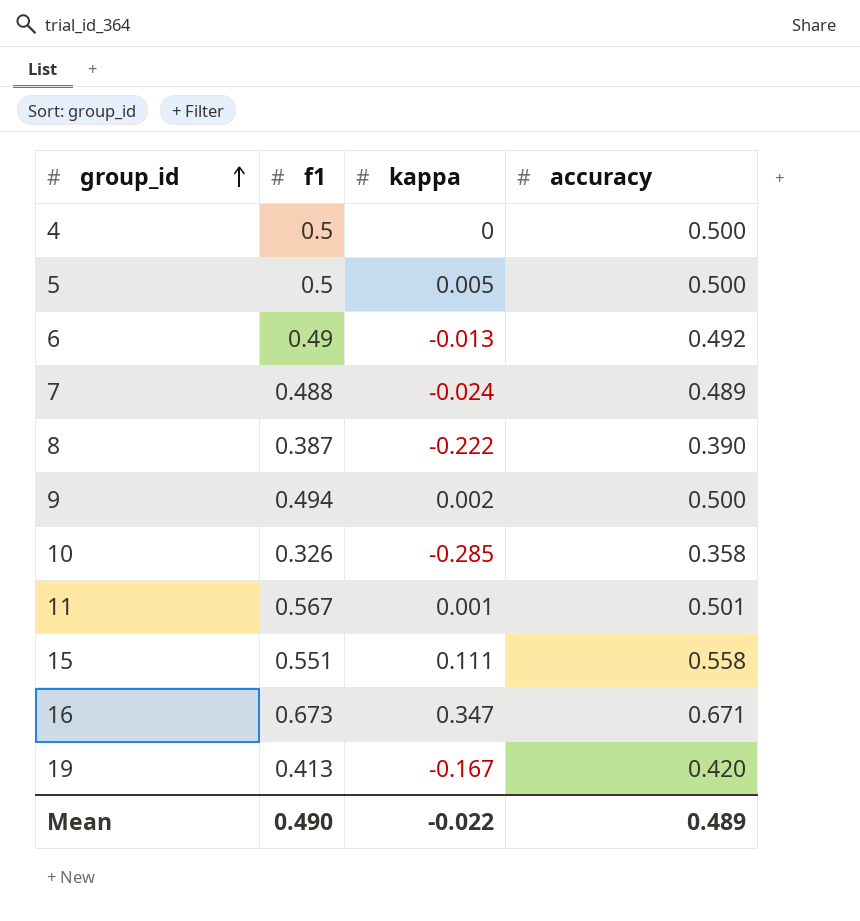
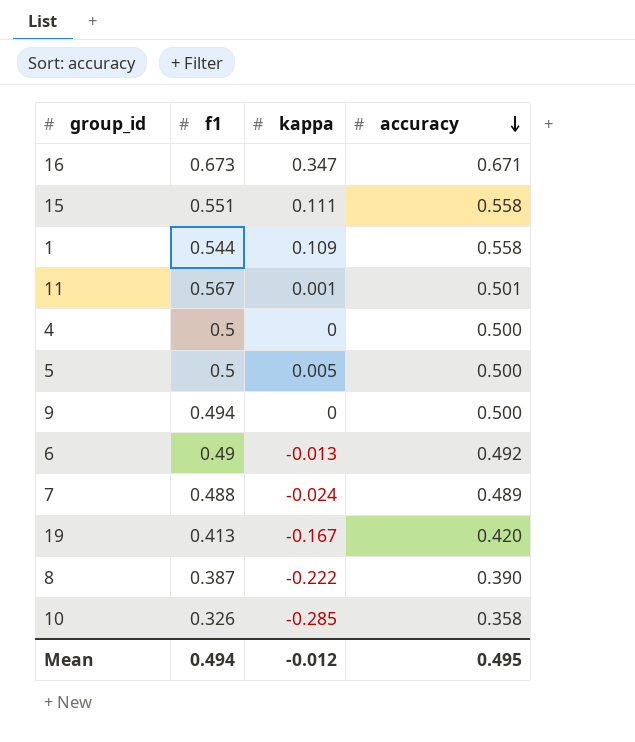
row order: group_id ascending -> accuracy descending
row 1: none -> 0.544 | 0.109 | 0.558
9 | kappa: 0.002 -> 0
Mean | f1: 0.490 -> 0.494
Mean | kappa: -0.022 -> -0.012
Mean | accuracy: 0.489 -> 0.495

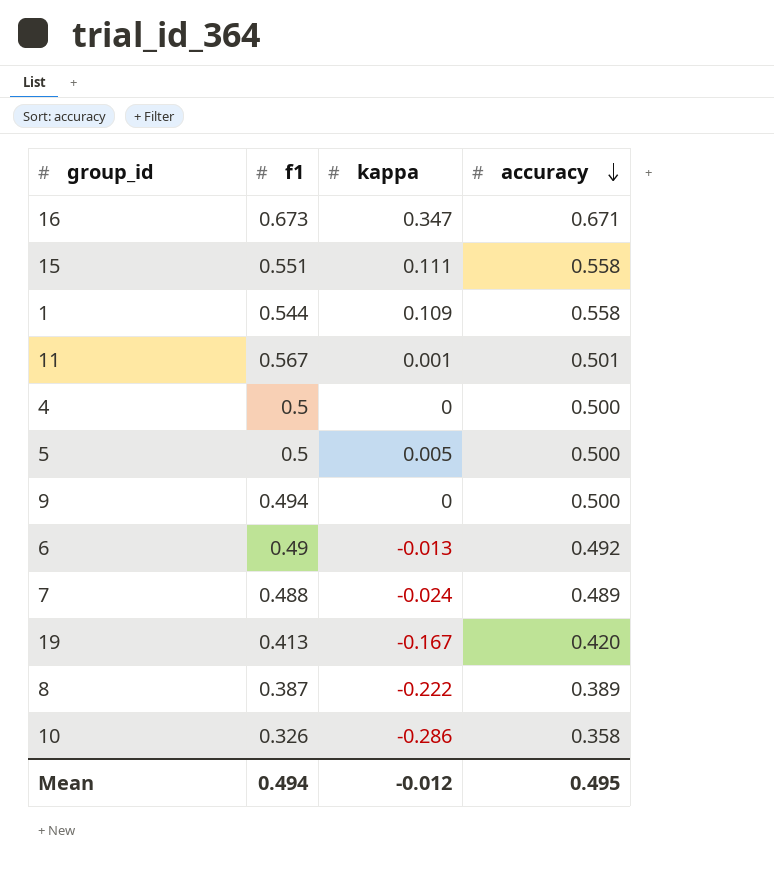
8 | accuracy: 0.390 -> 0.389
10 | kappa: -0.285 -> -0.286

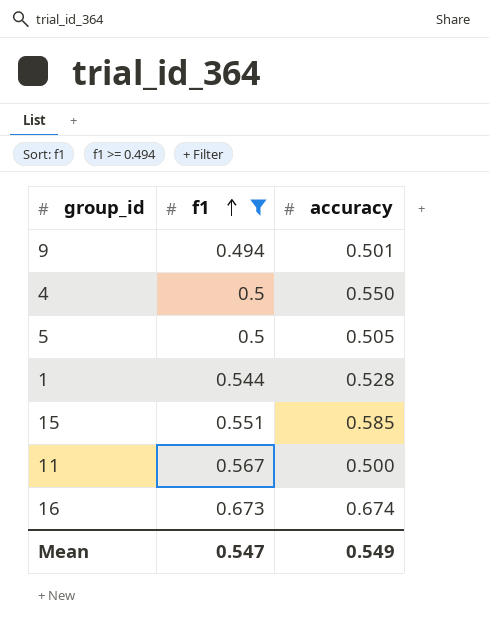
filter: none -> f1 >= 0.494
row order: accuracy descending -> f1 ascending
column kappa | position: 3 -> none
9 | accuracy: 0.500 -> 0.501
4 | accuracy: 0.500 -> 0.550
5 | accuracy: 0.500 -> 0.505
1 | accuracy: 0.558 -> 0.528
15 | accuracy: 0.558 -> 0.585
11 | accuracy: 0.501 -> 0.500
16 | accuracy: 0.671 -> 0.674
Mean | f1: 0.494 -> 0.547
Mean | accuracy: 0.495 -> 0.549

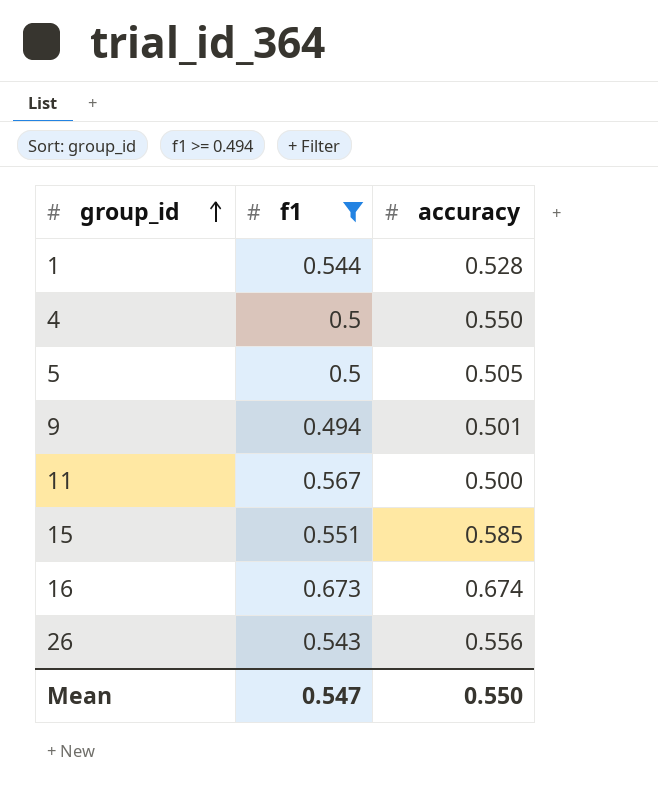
row order: f1 ascending -> group_id ascending
row 26: none -> 0.543 | 0.556
Mean | accuracy: 0.549 -> 0.550

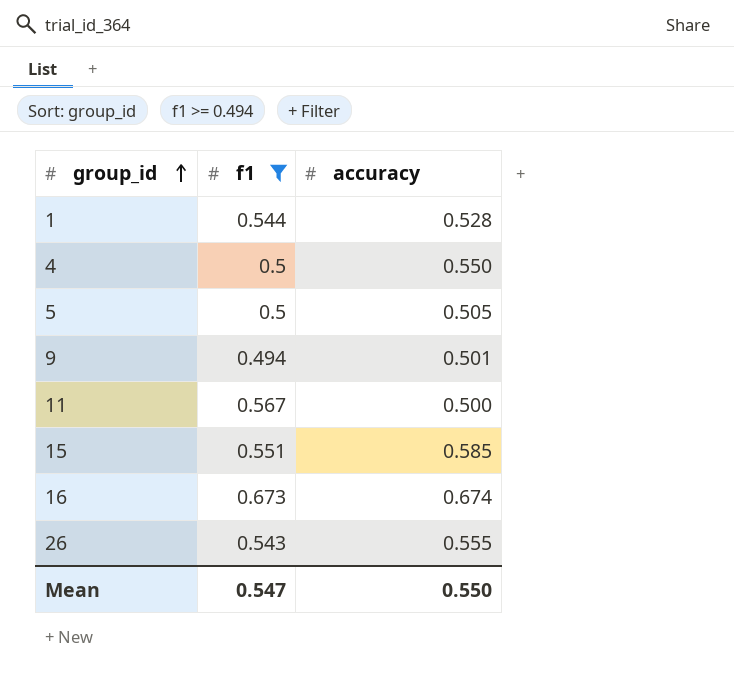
26 | accuracy: 0.556 -> 0.555

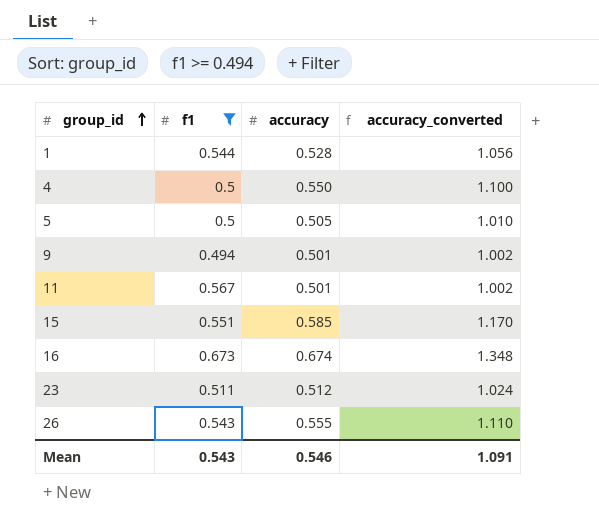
column accuracy_converted | formula: none -> [accuracy] * 2
11 | accuracy: 0.500 -> 0.501
row 23: none -> 0.511 | 0.512 | 1.024
Mean | f1: 0.547 -> 0.543
Mean | accuracy: 0.550 -> 0.546

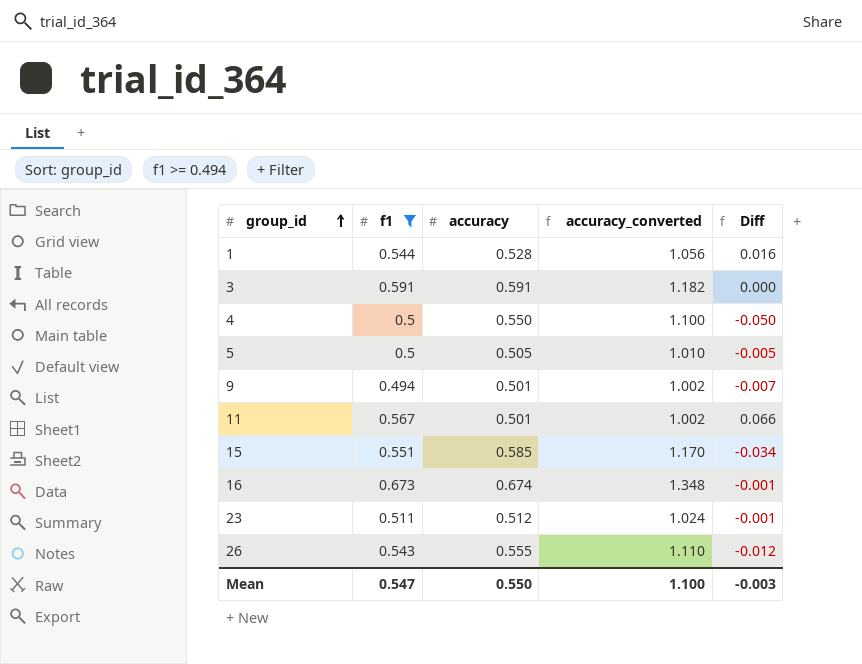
column Diff | formula: none -> [f1] - [accuracy]
row 3: none -> 0.591 | 0.591 | 1.182 | 0.000
Mean | f1: 0.543 -> 0.547
Mean | accuracy: 0.546 -> 0.550
Mean | accuracy_converted: 1.091 -> 1.100

